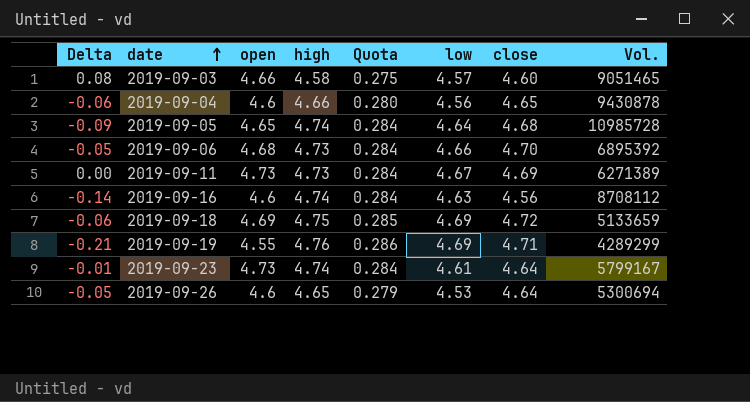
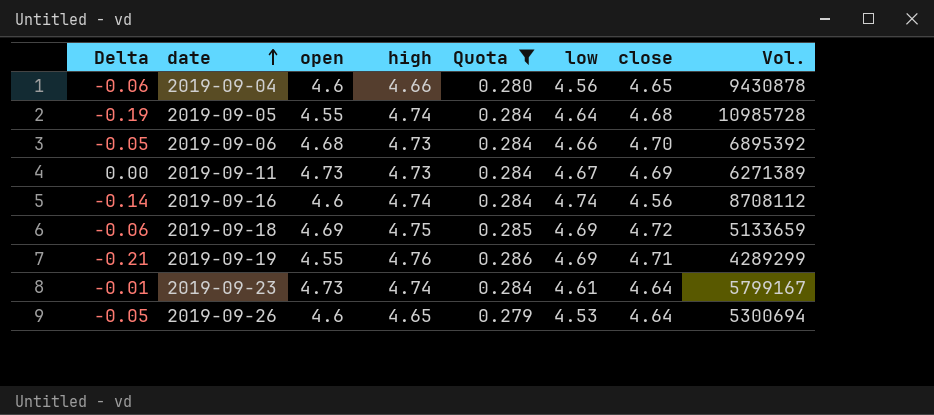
filter: none -> Quota != 0.275
2019-09-05 | Delta: -0.09 -> -0.19
2019-09-05 | open: 4.65 -> 4.55
2019-09-16 | low: 4.63 -> 4.74

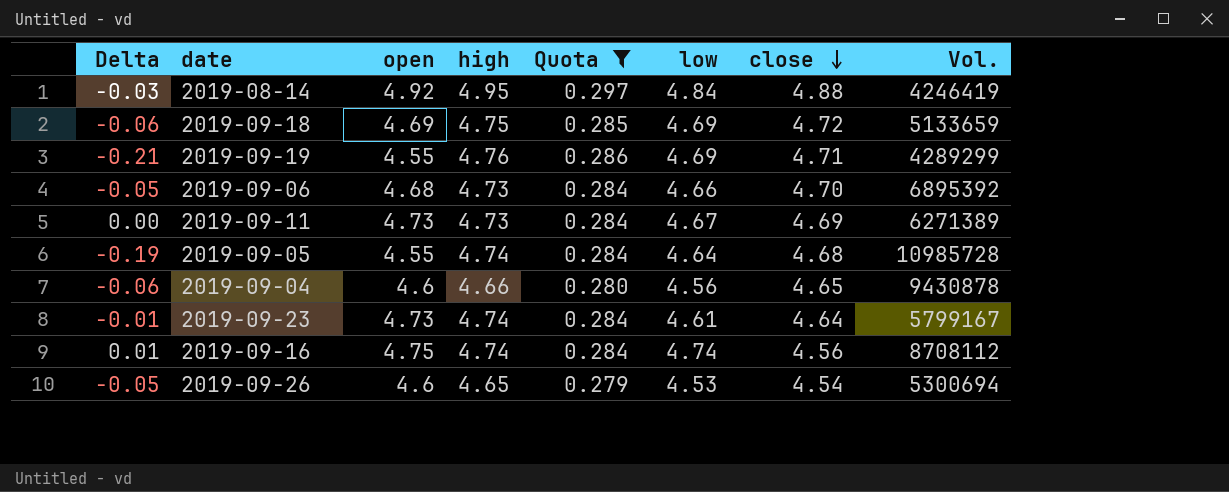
row order: date ascending -> close descending
row 2019-08-14: none -> -0.03 | 4.92 | 4.95 | 0.297 | 4.84 | 4.88 | 4246419
2019-09-16 | Delta: -0.14 -> 0.01
2019-09-16 | open: 4.6 -> 4.75
2019-09-26 | close: 4.64 -> 4.54

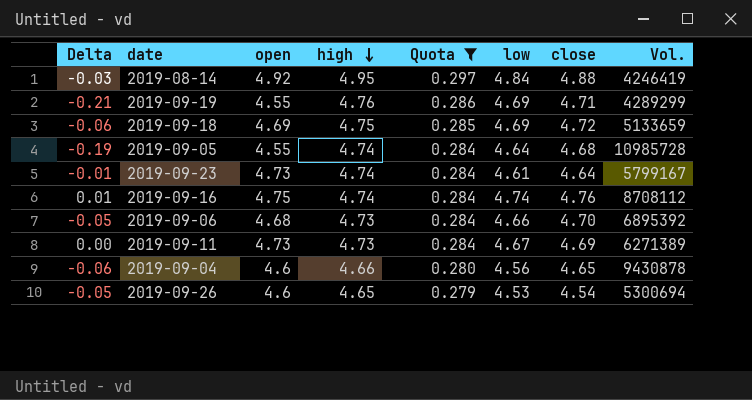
row order: close descending -> high descending
2019-09-16 | close: 4.56 -> 4.76

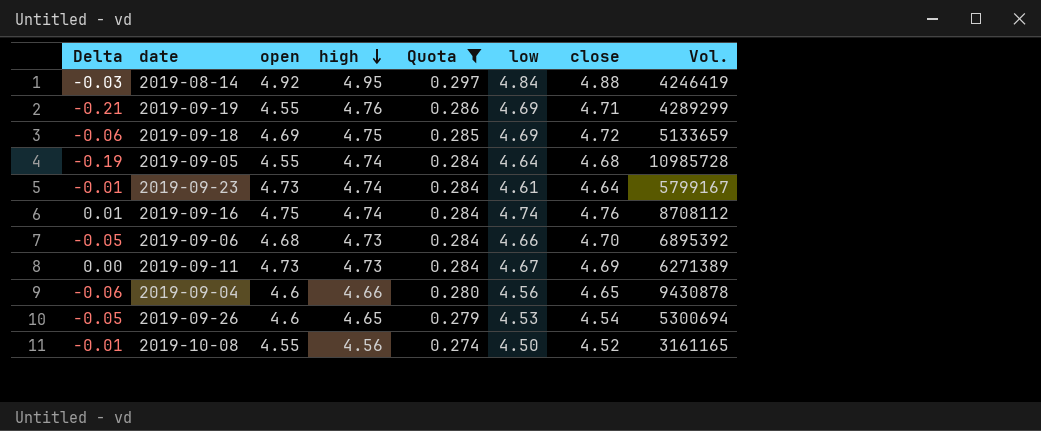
row 2019-10-08: none -> -0.01 | 4.55 | 4.56 | 0.274 | 4.50 | 4.52 | 3161165

